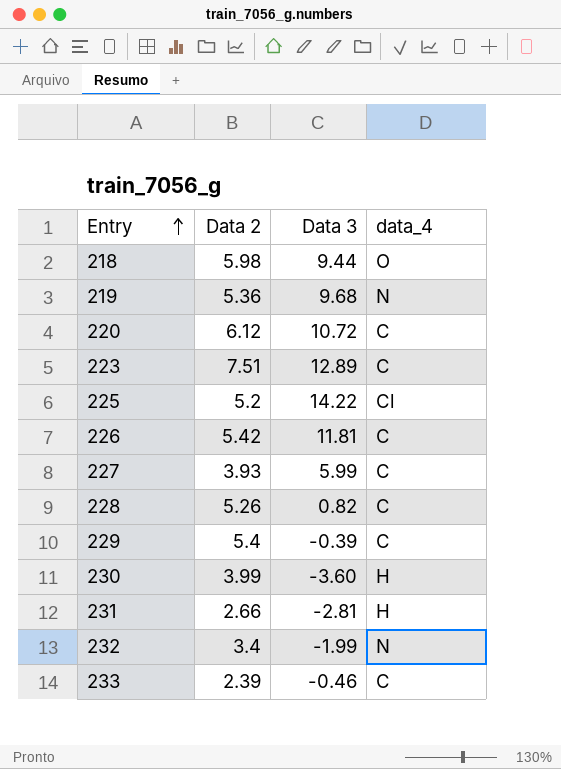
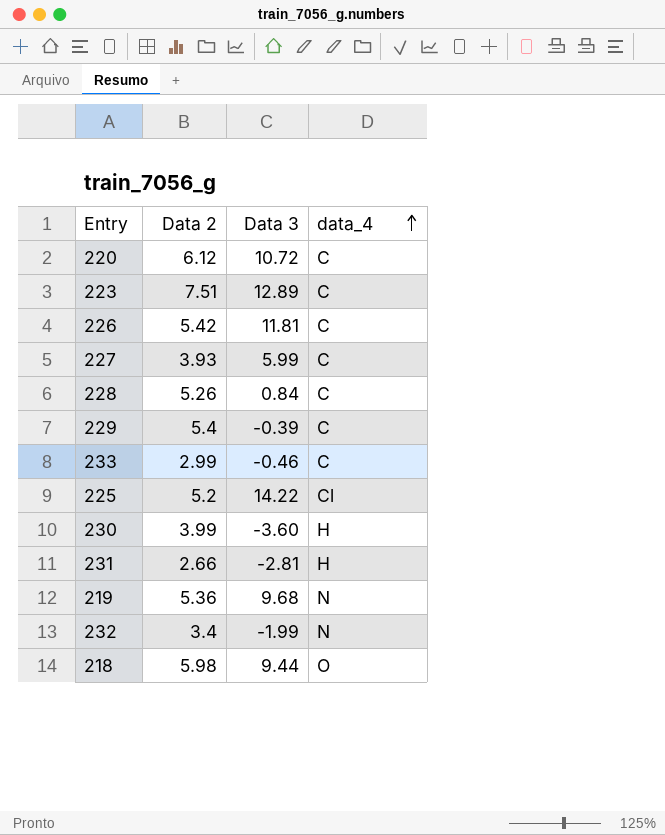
row order: Entry ascending -> data_4 ascending
228 | Data 3: 0.82 -> 0.84
233 | Data 2: 2.39 -> 2.99

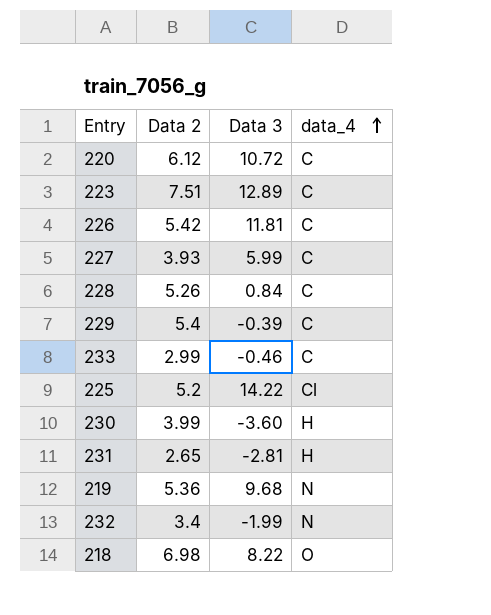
231 | Data 2: 2.66 -> 2.65
218 | Data 2: 5.98 -> 6.98
218 | Data 3: 9.44 -> 8.22

